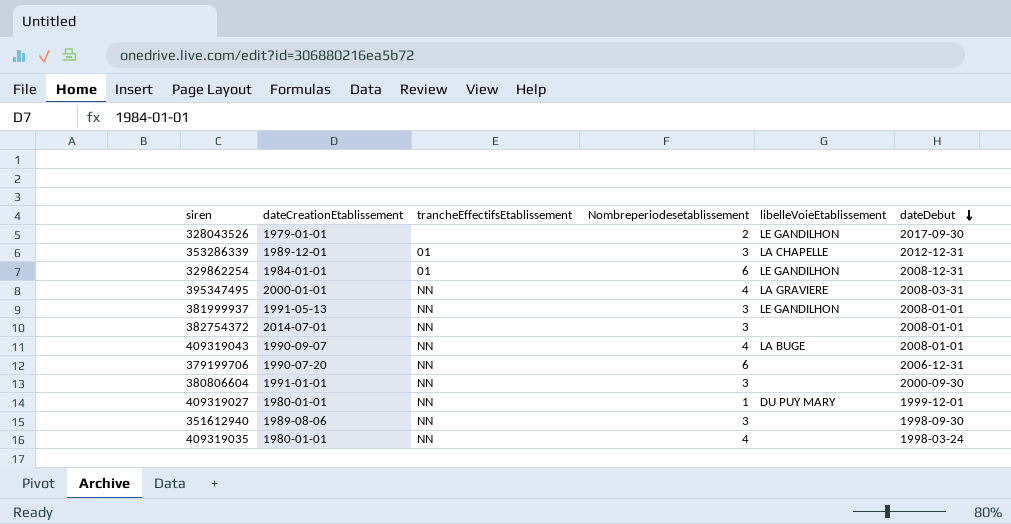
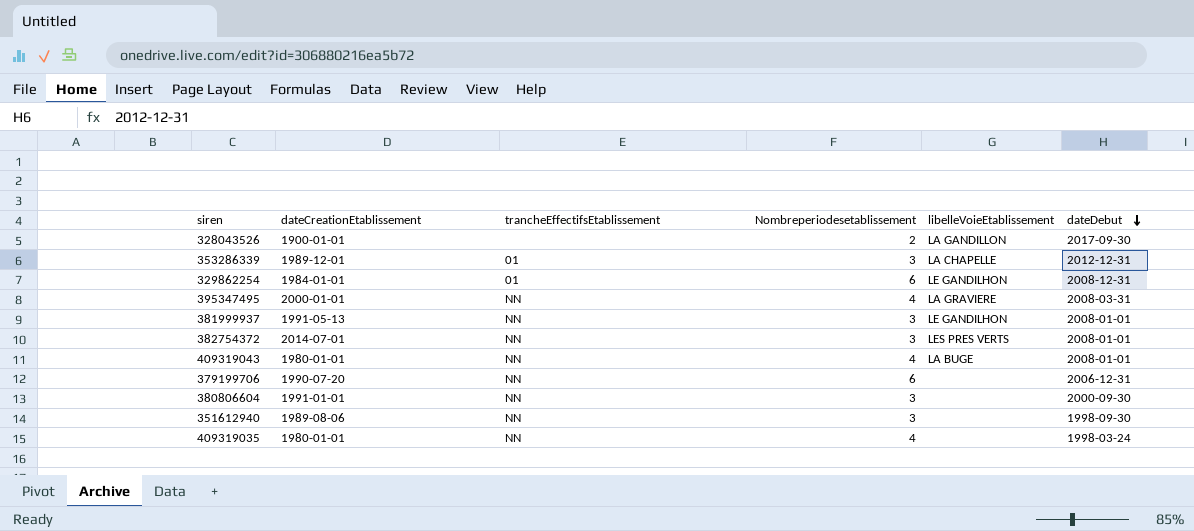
row 409319027: 1980-01-01 | NN | 1 | DU PUY MARY | 1999-12-01 -> none
328043526 | dateCreationEtablissement: 1979-01-01 -> 1900-01-01
328043526 | libelleVoieEtablissement: LE GANDILHON -> LA GANDILLON
382754372 | libelleVoieEtablissement: none -> LES PRES VERTS
409319043 | dateCreationEtablissement: 1990-09-07 -> 1980-01-01

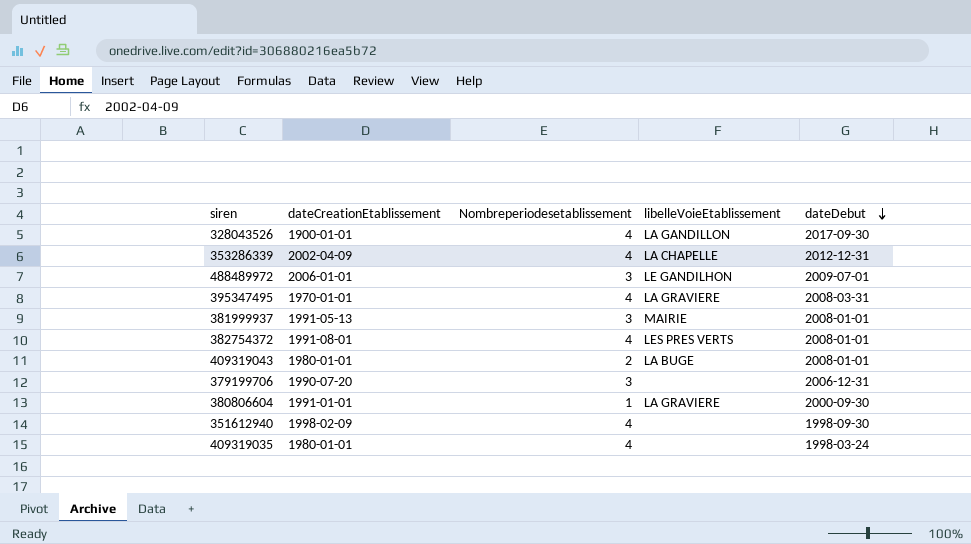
column trancheEffectifsEtablissement | position: 3 -> none
row 329862254: 1984-01-01 | 01 | 6 | LE GANDILHON | 2008-12-31 -> none
328043526 | Nombreperiodesetablissement: 2 -> 4
353286339 | dateCreationEtablissement: 1989-12-01 -> 2002-04-09
353286339 | Nombreperiodesetablissement: 3 -> 4
row 488489972: none -> 2006-01-01 | 3 | LE GANDILHON | 2009-07-01
395347495 | dateCreationEtablissement: 2000-01-01 -> 1970-01-01
381999937 | libelleVoieEtablissement: LE GANDILHON -> MAIRIE
382754372 | dateCreationEtablissement: 2014-07-01 -> 1991-08-01
382754372 | Nombreperiodesetablissement: 3 -> 4
409319043 | Nombreperiodesetablissement: 4 -> 2
379199706 | Nombreperiodesetablissement: 6 -> 3
380806604 | Nombreperiodesetablissement: 3 -> 1
380806604 | libelleVoieEtablissement: none -> LA GRAVIERE
351612940 | dateCreationEtablissement: 1989-08-06 -> 1998-02-09
351612940 | Nombreperiodesetablissement: 3 -> 4

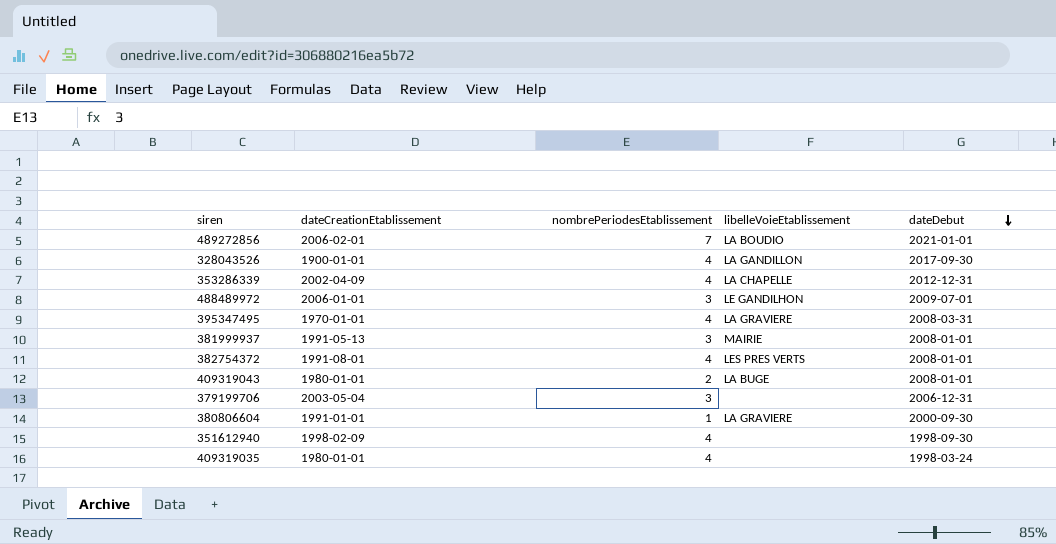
column name: Nombreperiodesetablissement -> nombrePeriodesEtablissement
row 489272856: none -> 2006-02-01 | 7 | LA BOUDIO | 2021-01-01
379199706 | dateCreationEtablissement: 1990-07-20 -> 2003-05-04

